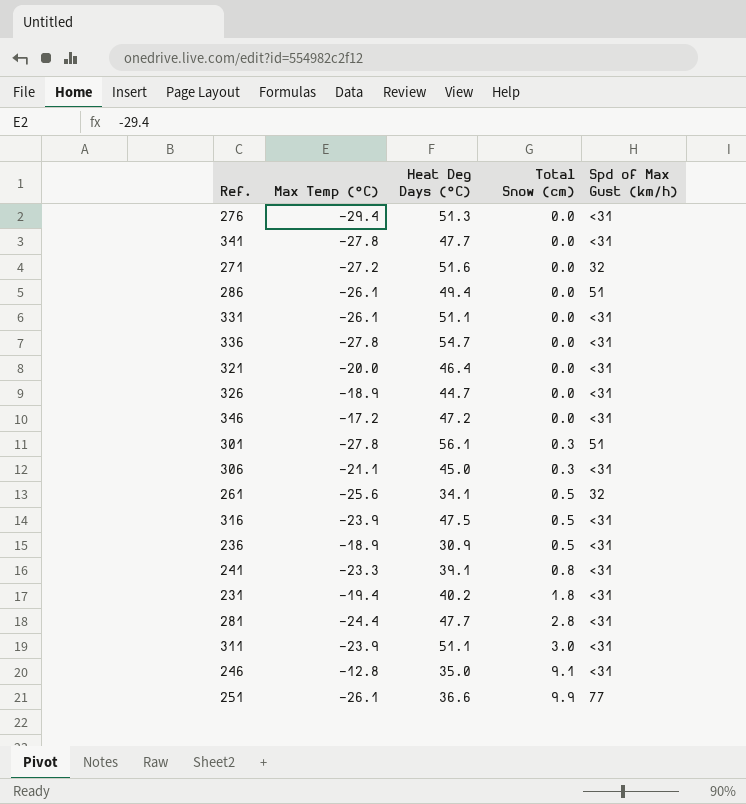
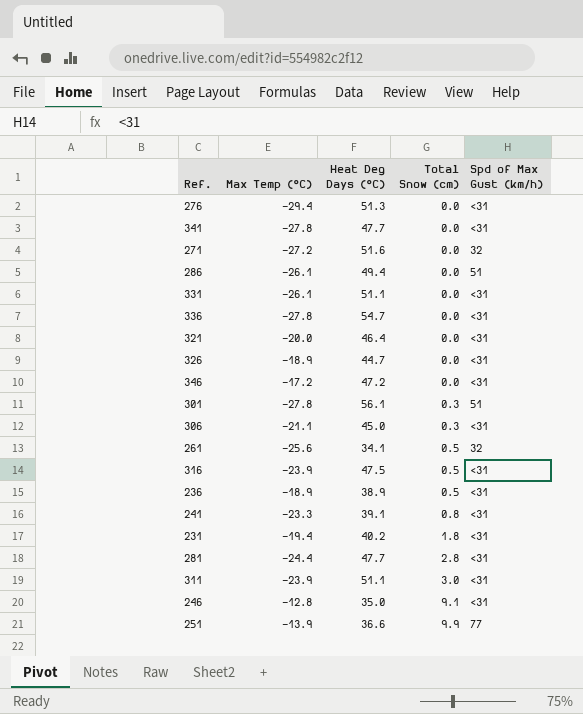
236 | Heat Deg Days (°C): 30.9 -> 38.9
251 | Max Temp (°C): -26.1 -> -13.9

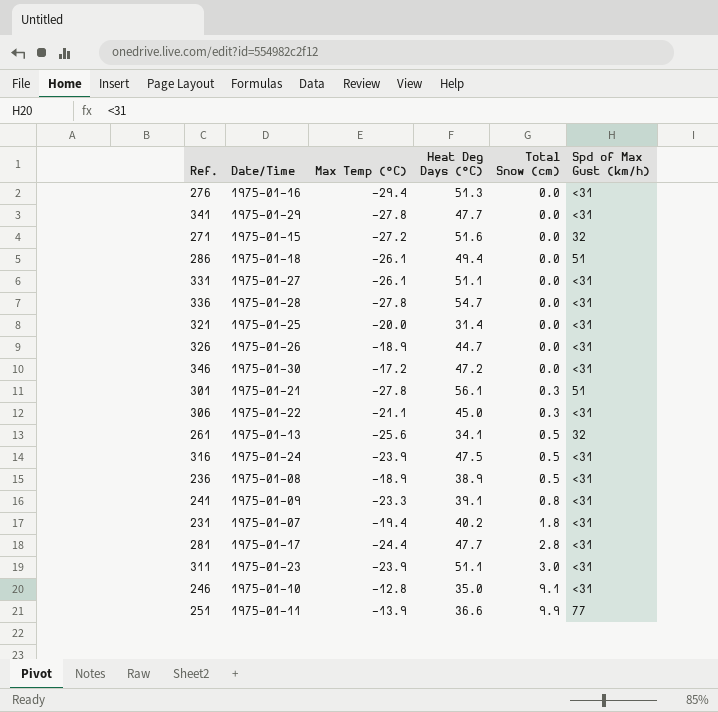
column Date/Time | position: none -> 2
321 | Heat Deg Days (°C): 46.4 -> 31.4

